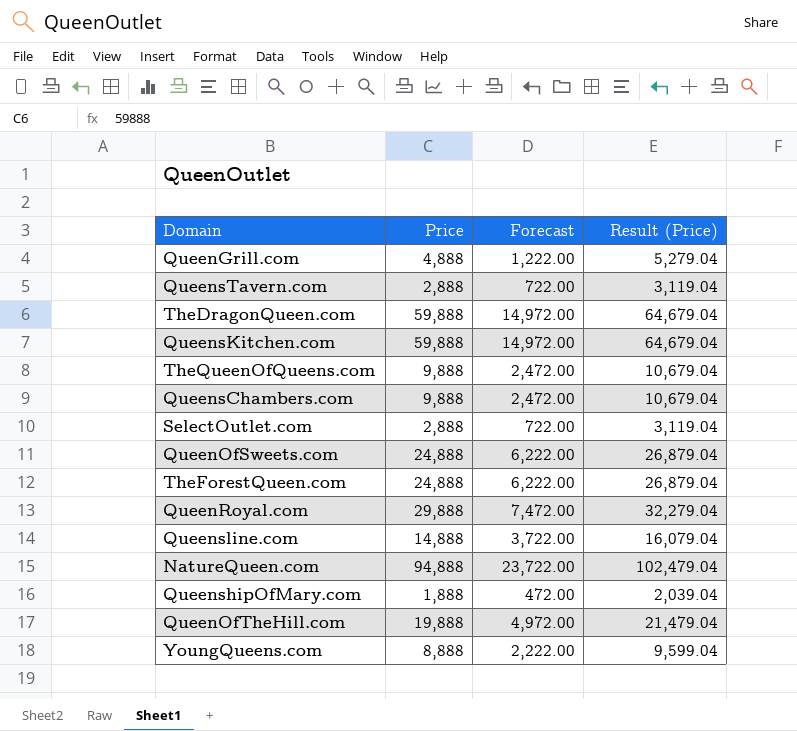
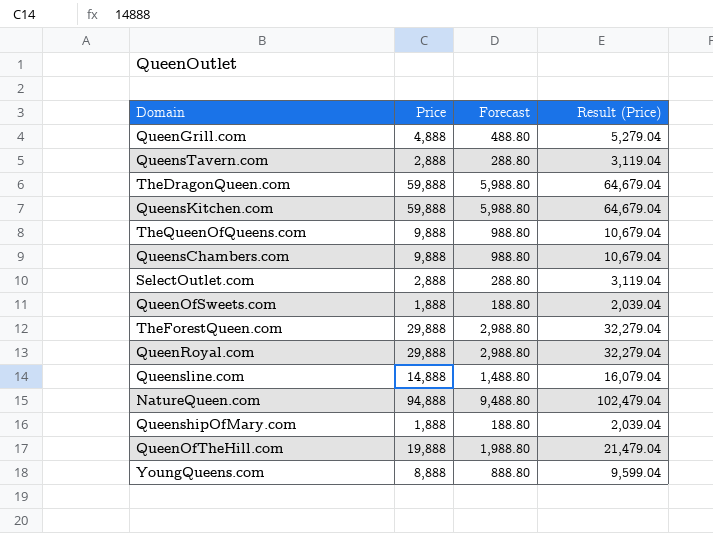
column Forecast | formula: [Price] * 0.25 -> [Price] * 0.1
QueenOfSweets.com | Price: 24,888 -> 1,888
QueenOfSweets.com | Result (Price): 26,879.04 -> 2,039.04
TheForestQueen.com | Price: 24,888 -> 29,888
TheForestQueen.com | Result (Price): 26,879.04 -> 32,279.04

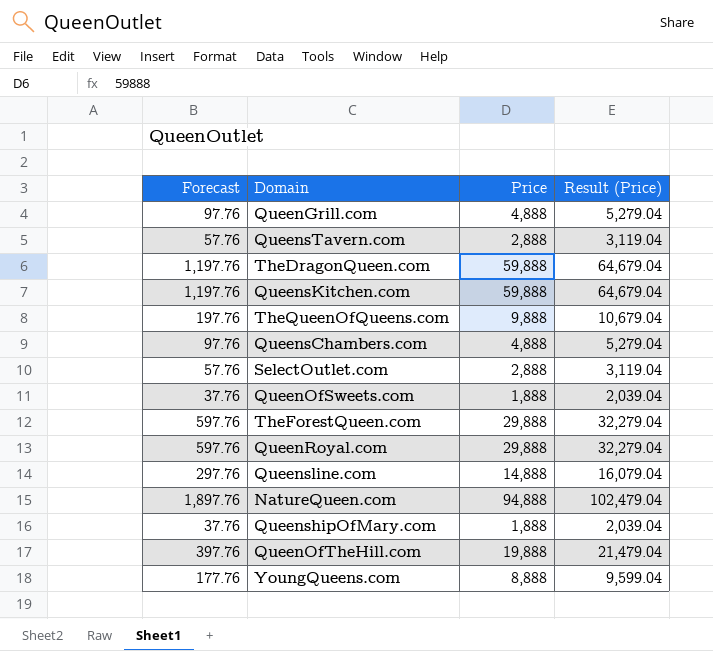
column Forecast | formula: [Price] * 0.1 -> [Price] * 0.02
column Forecast | position: 3 -> 1
QueensChambers.com | Price: 9,888 -> 4,888
QueensChambers.com | Result (Price): 10,679.04 -> 5,279.04

